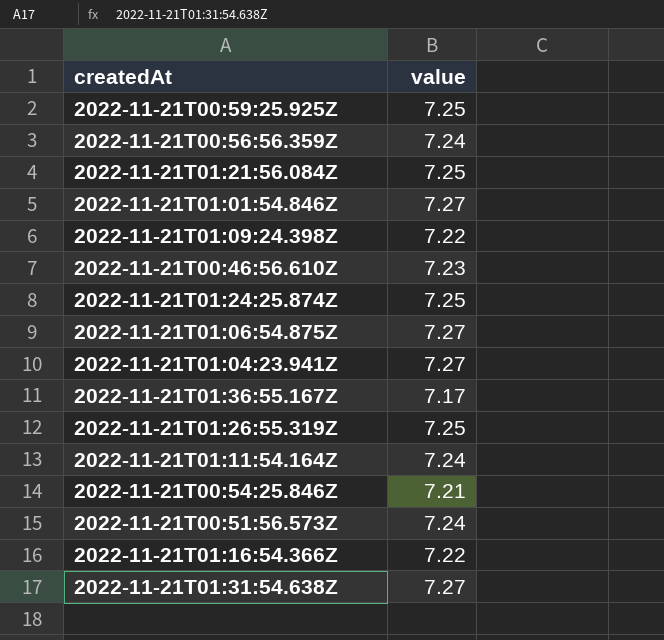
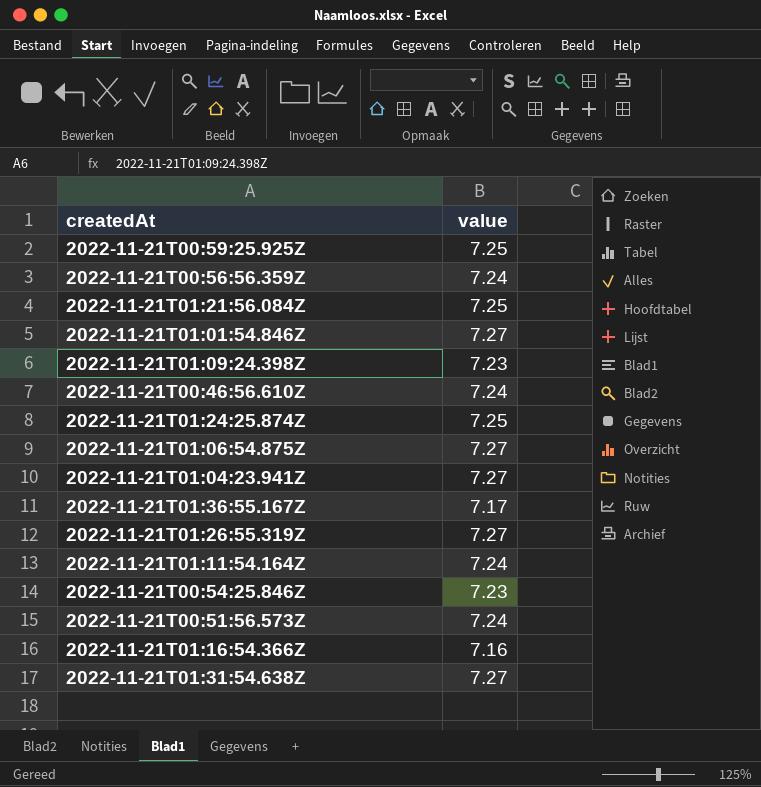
2022-11-21T01:09:24.398Z | value: 7.22 -> 7.23
2022-11-21T00:46:56.610Z | value: 7.23 -> 7.24
2022-11-21T01:26:55.319Z | value: 7.25 -> 7.27
2022-11-21T00:54:25.846Z | value: 7.21 -> 7.23
2022-11-21T01:16:54.366Z | value: 7.22 -> 7.16

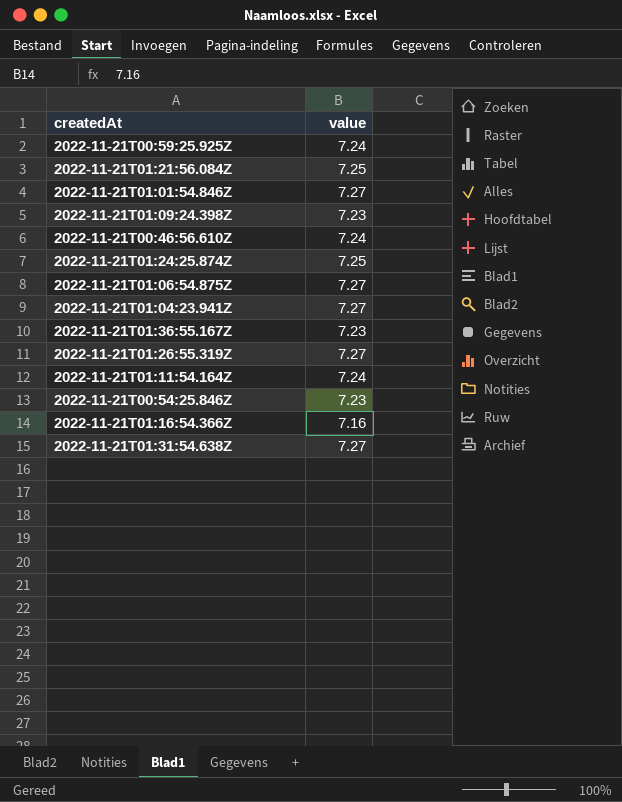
row 2022-11-21T00:56:56.359Z: 7.24 -> none
row 2022-11-21T00:51:56.573Z: 7.24 -> none
2022-11-21T00:59:25.925Z | value: 7.25 -> 7.24
2022-11-21T01:36:55.167Z | value: 7.17 -> 7.23

